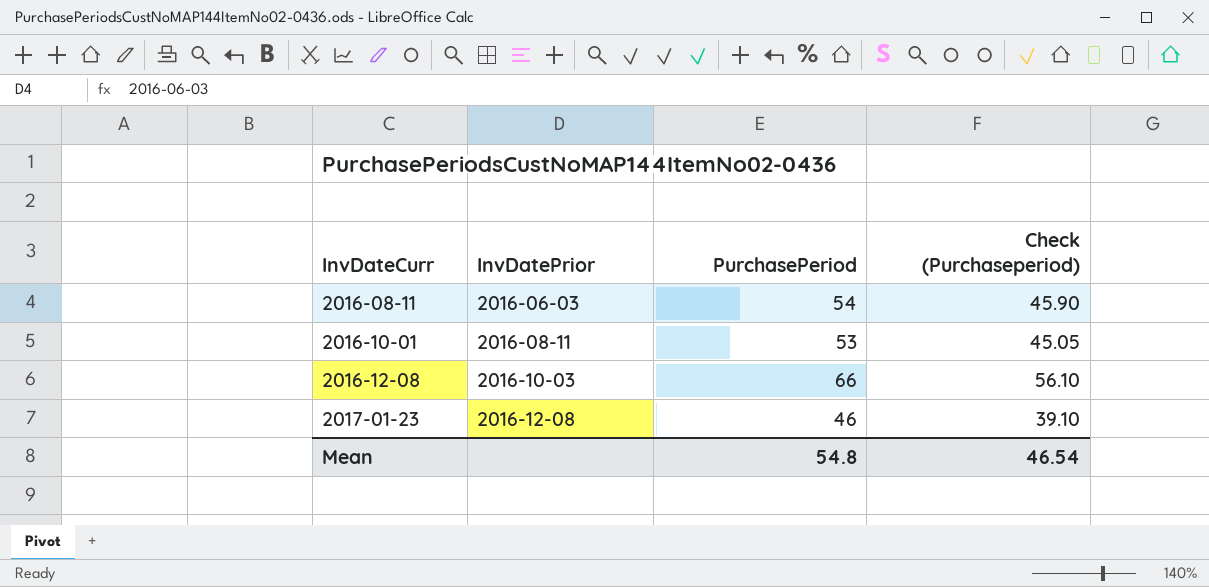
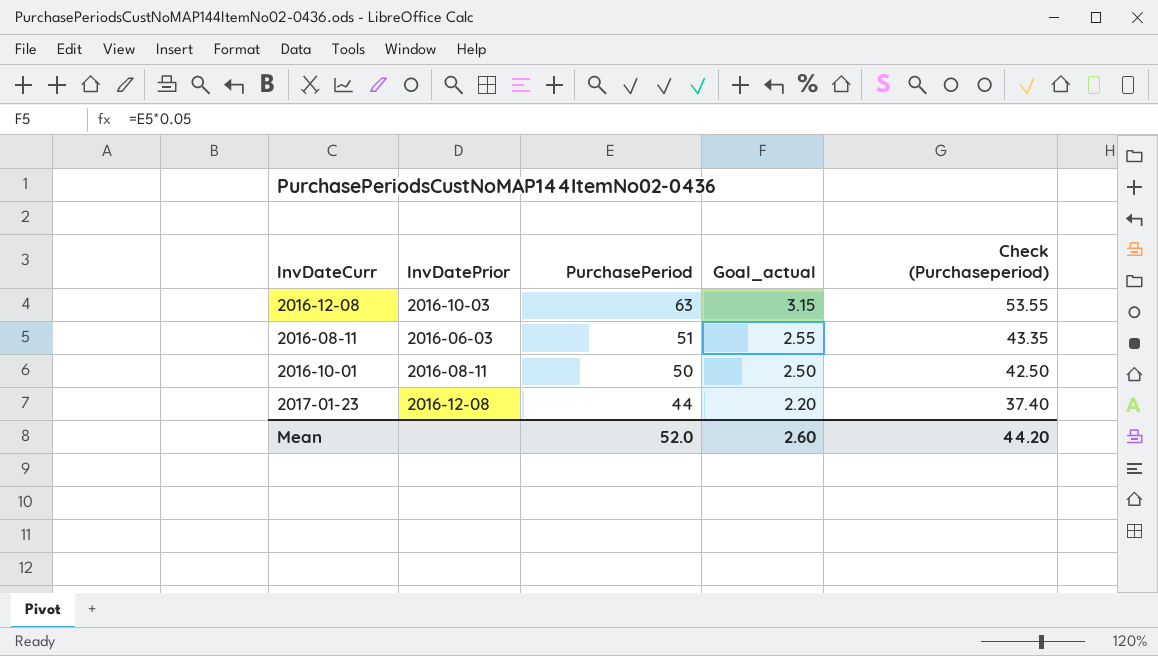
row order: InvDateCurr ascending -> PurchasePeriod descending
column Goal_actual | formula: none -> [PurchasePeriod] * 0.05
2016-12-08 | PurchasePeriod: 66 -> 63
2016-12-08 | Check (Purchaseperiod): 56.10 -> 53.55
2016-08-11 | PurchasePeriod: 54 -> 51
2016-08-11 | Check (Purchaseperiod): 45.90 -> 43.35
2016-10-01 | PurchasePeriod: 53 -> 50
2016-10-01 | Check (Purchaseperiod): 45.05 -> 42.50
2017-01-23 | PurchasePeriod: 46 -> 44
2017-01-23 | Check (Purchaseperiod): 39.10 -> 37.40
Mean | PurchasePeriod: 54.8 -> 52.0
Mean | Check (Purchaseperiod): 46.54 -> 44.20

